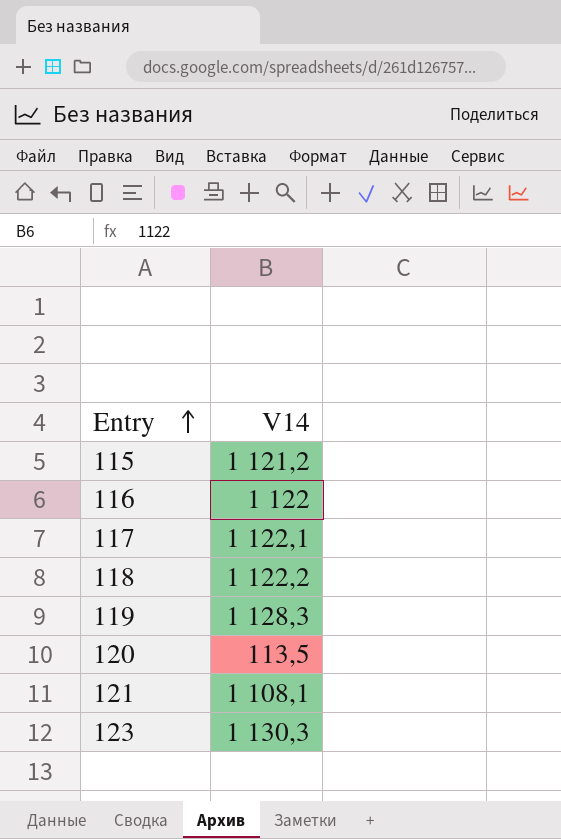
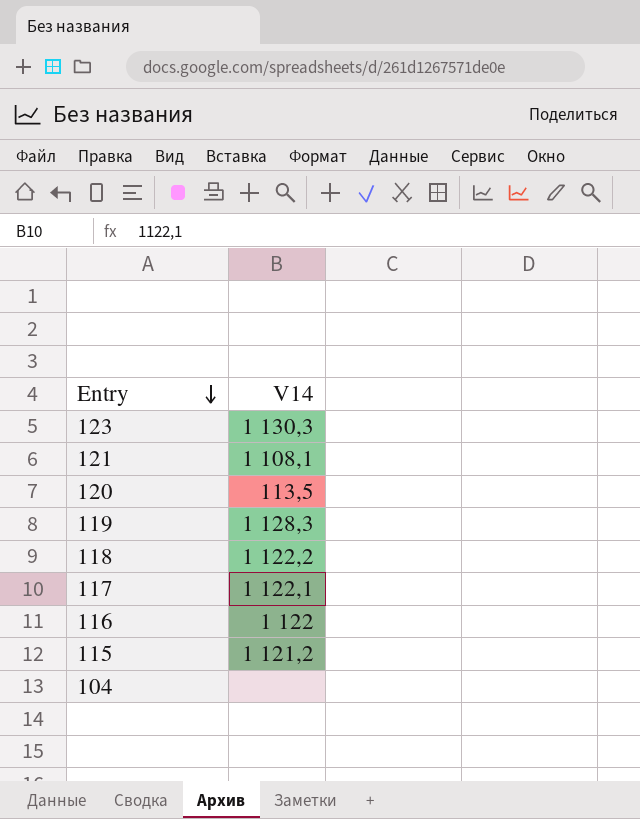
row order: Entry ascending -> Entry descending
row 104: none -> none

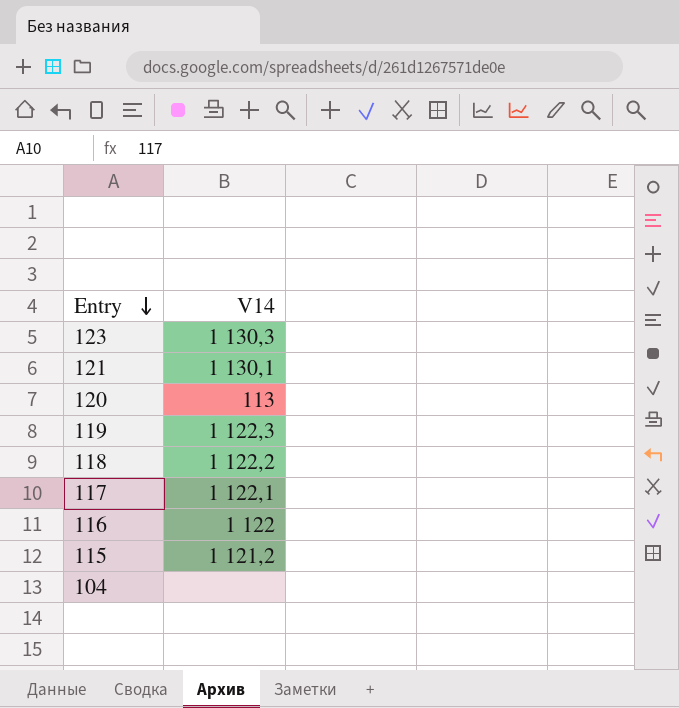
121 | V14: 1 108,1 -> 1 130,1
120 | V14: 113,5 -> 113
119 | V14: 1 128,3 -> 1 122,3

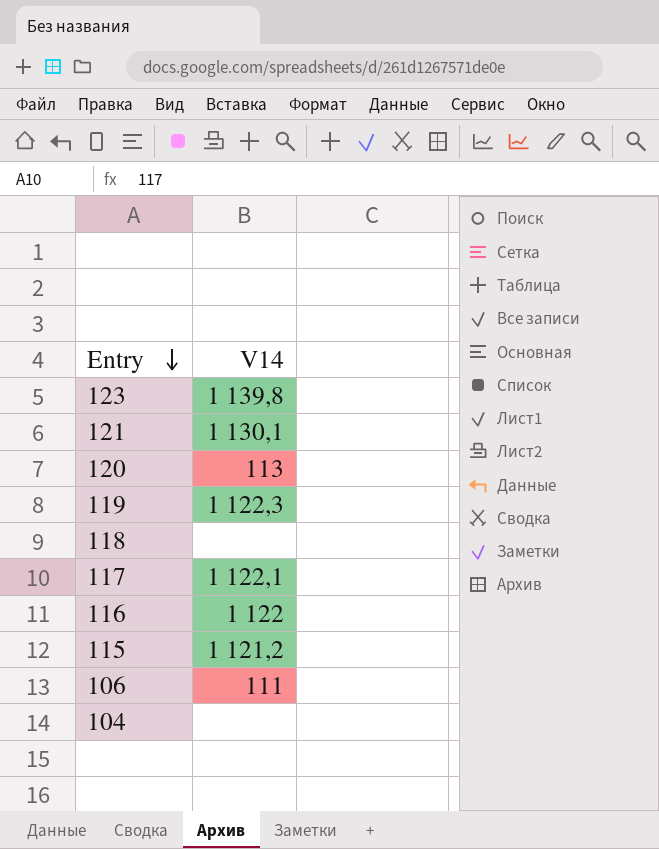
123 | V14: 1 130,3 -> 1 139,8
118 | V14: 1 122,2 -> none
row 106: none -> 111

